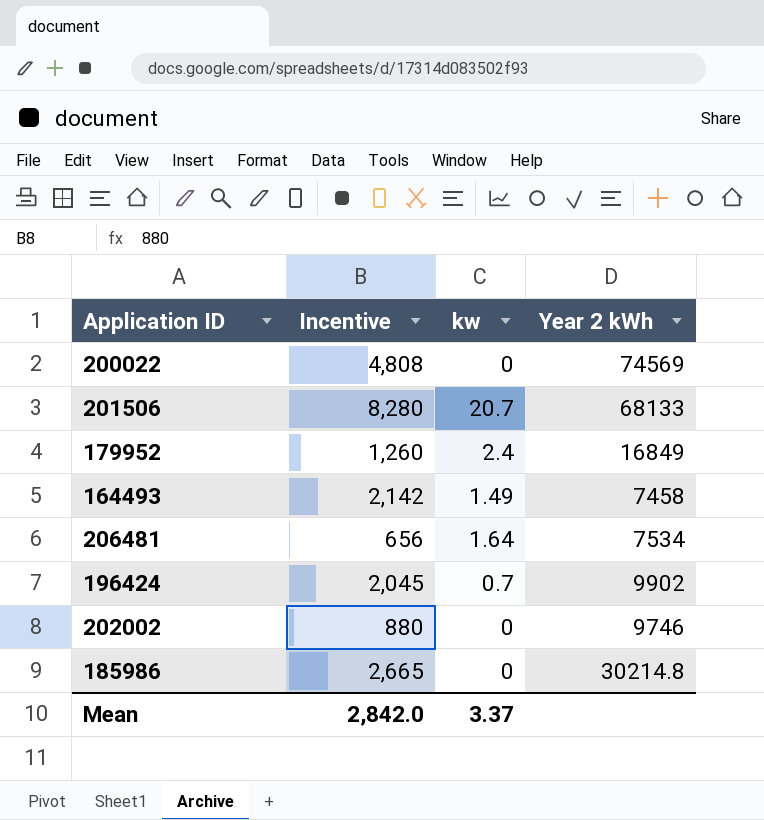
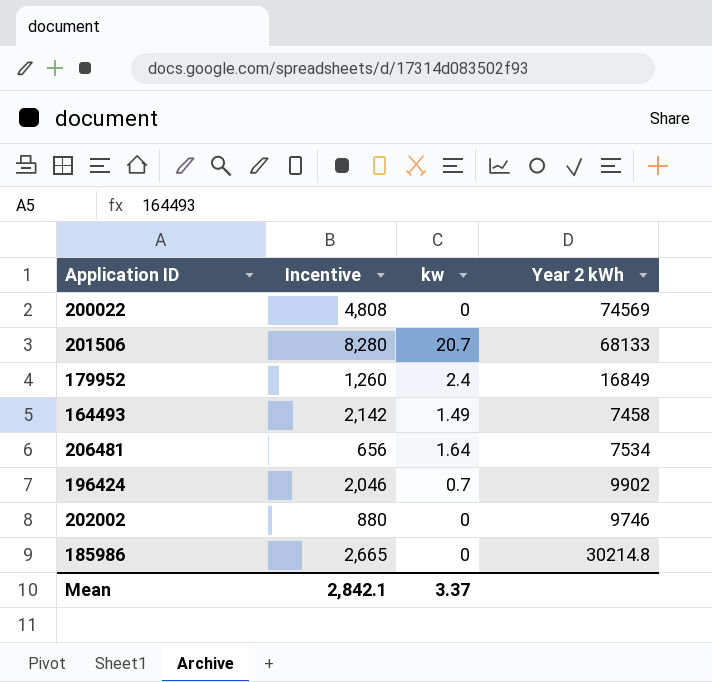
196424 | Incentive: 2,045 -> 2,046
Mean | Incentive: 2,842.0 -> 2,842.1

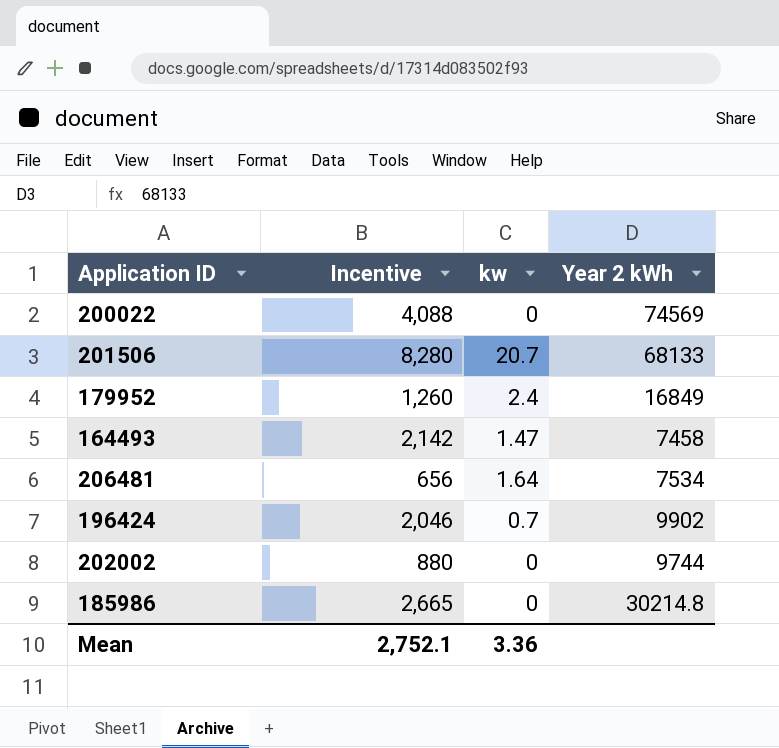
200022 | Incentive: 4,808 -> 4,088
164493 | kw: 1.49 -> 1.47
202002 | Year 2 kWh: 9746 -> 9744
Mean | Incentive: 2,842.1 -> 2,752.1
Mean | kw: 3.37 -> 3.36

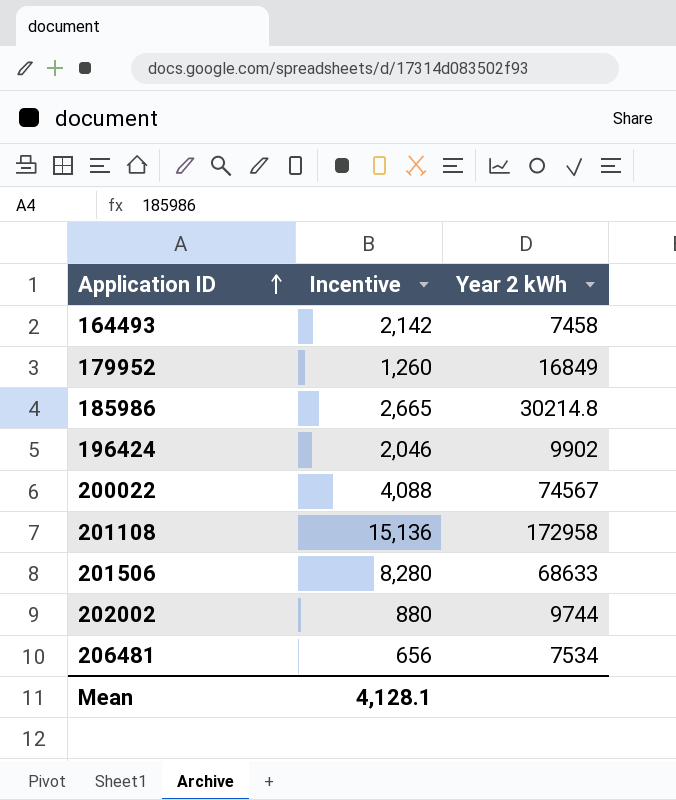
row order: none -> Application ID ascending
column kw | position: 3 -> none
200022 | Year 2 kWh: 74569 -> 74567
row 201108: none -> 15,136 | 172958
201506 | Year 2 kWh: 68133 -> 68633
Mean | Incentive: 2,752.1 -> 4,128.1

